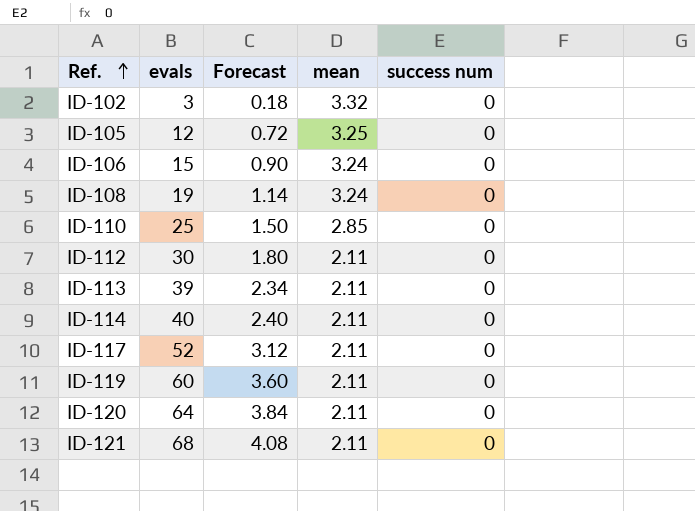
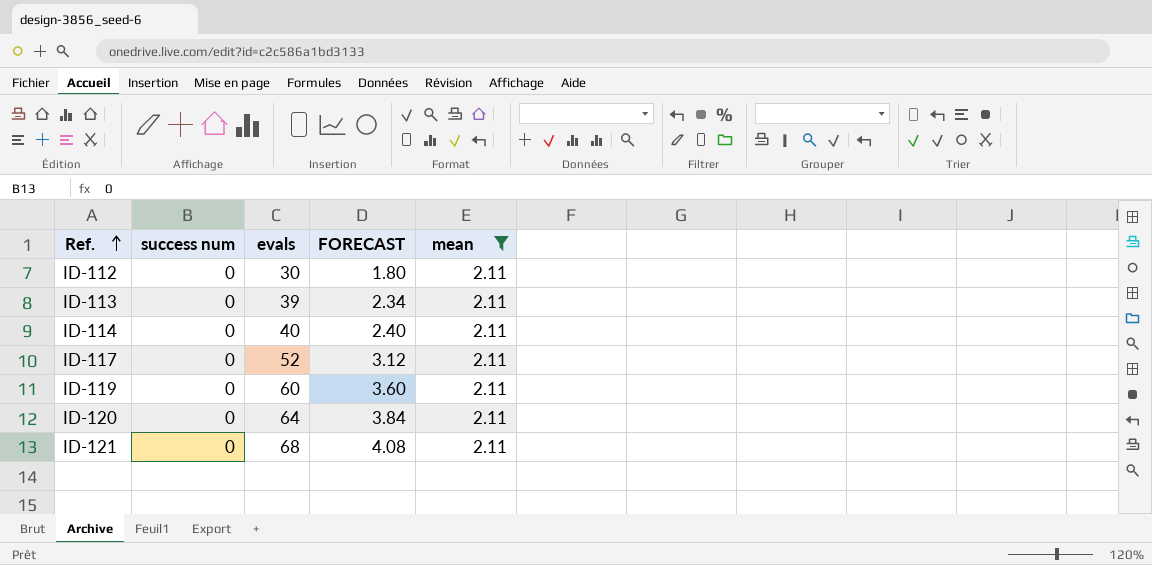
filter: none -> mean = 2.11
column success num | position: 5 -> 2
column name: Forecast -> FORECAST

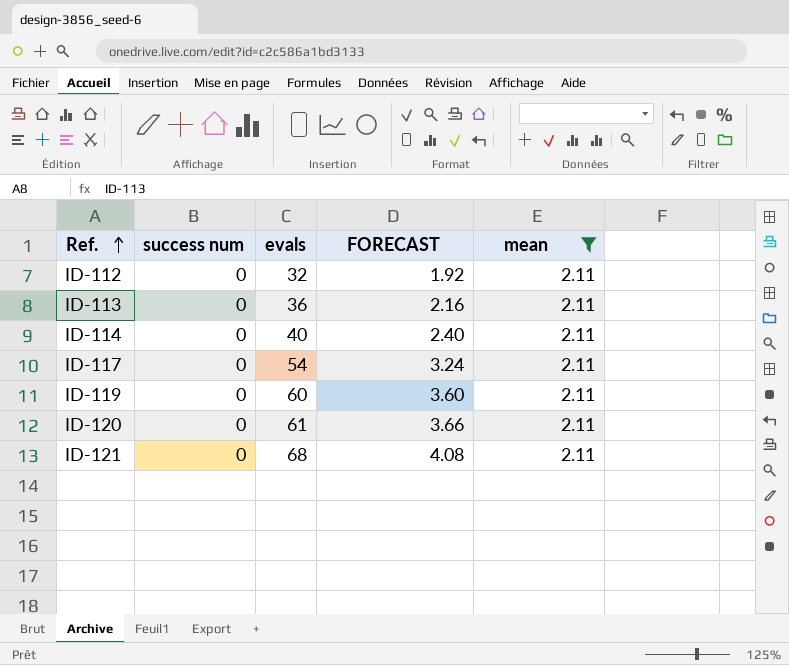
ID-112 | evals: 30 -> 32
ID-112 | FORECAST: 1.80 -> 1.92
ID-113 | evals: 39 -> 36
ID-113 | FORECAST: 2.34 -> 2.16
ID-117 | evals: 52 -> 54
ID-117 | FORECAST: 3.12 -> 3.24
ID-120 | evals: 64 -> 61
ID-120 | FORECAST: 3.84 -> 3.66

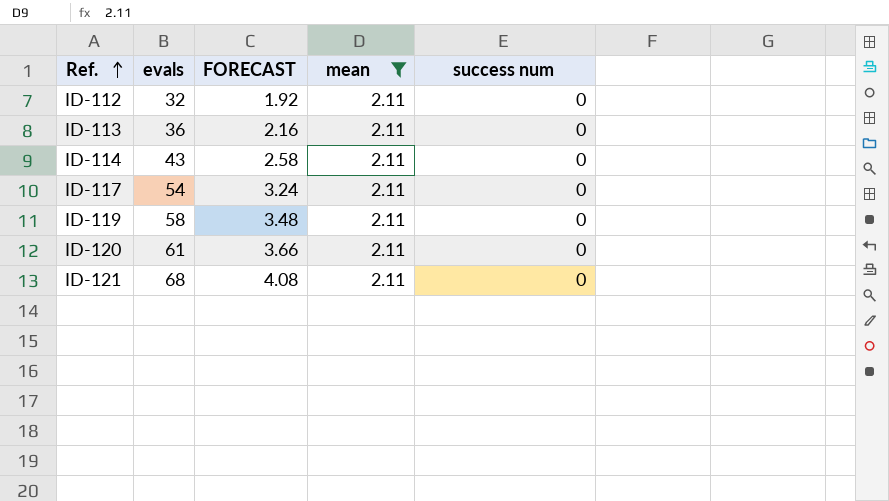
column success num | position: 2 -> 5
ID-114 | evals: 40 -> 43
ID-114 | FORECAST: 2.40 -> 2.58
ID-119 | evals: 60 -> 58
ID-119 | FORECAST: 3.60 -> 3.48

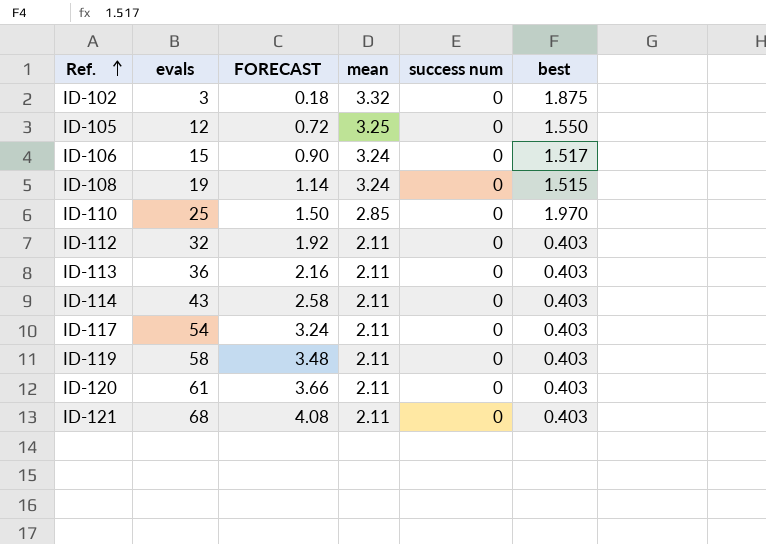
filter: mean = 2.11 -> none
column best | position: none -> 6

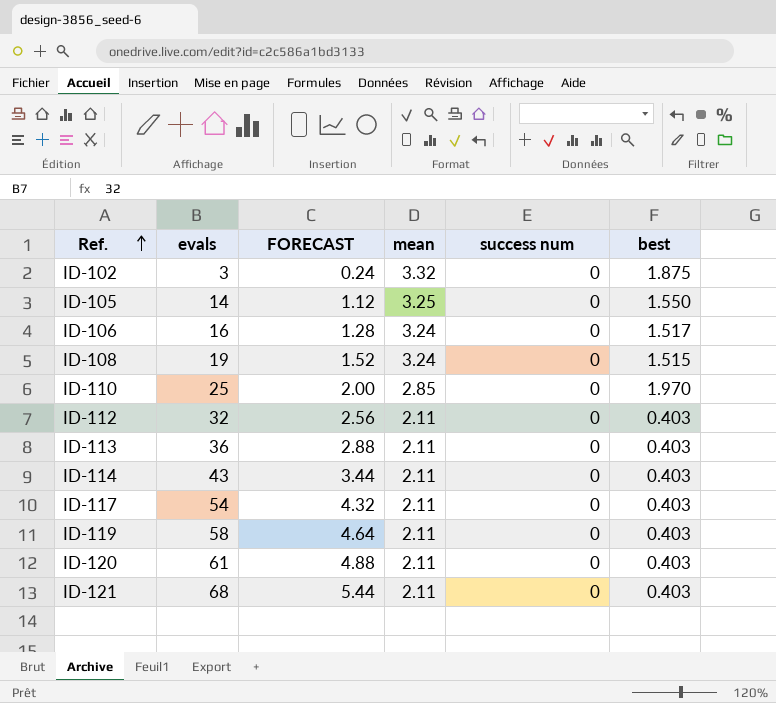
column FORECAST | formula: [evals] * 0.06 -> [evals] * 0.08
ID-105 | evals: 12 -> 14
ID-106 | evals: 15 -> 16

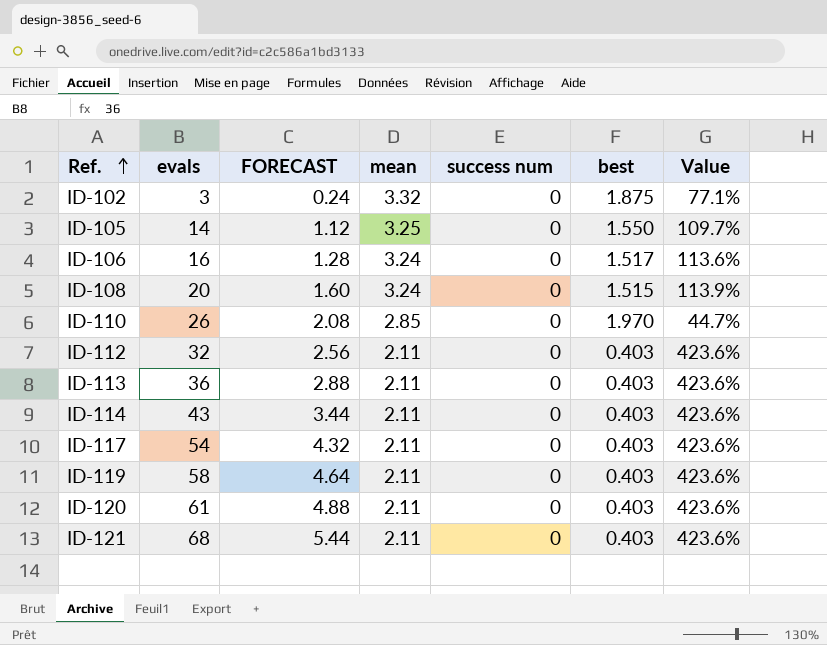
column Value | formula: none -> ([mean] - [best]) / [best]
ID-108 | evals: 19 -> 20
ID-108 | FORECAST: 1.52 -> 1.60
ID-110 | evals: 25 -> 26
ID-110 | FORECAST: 2.00 -> 2.08

